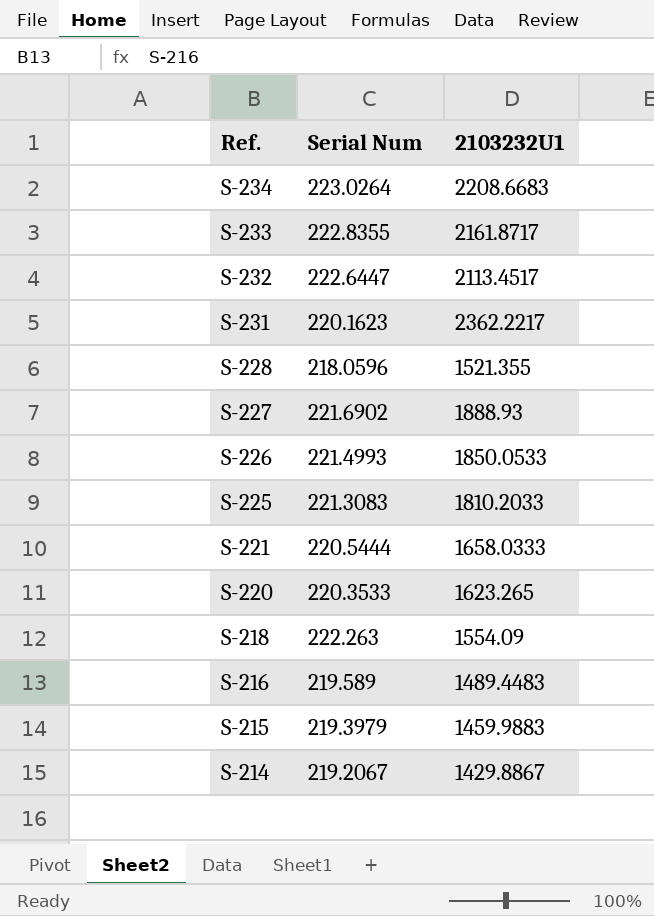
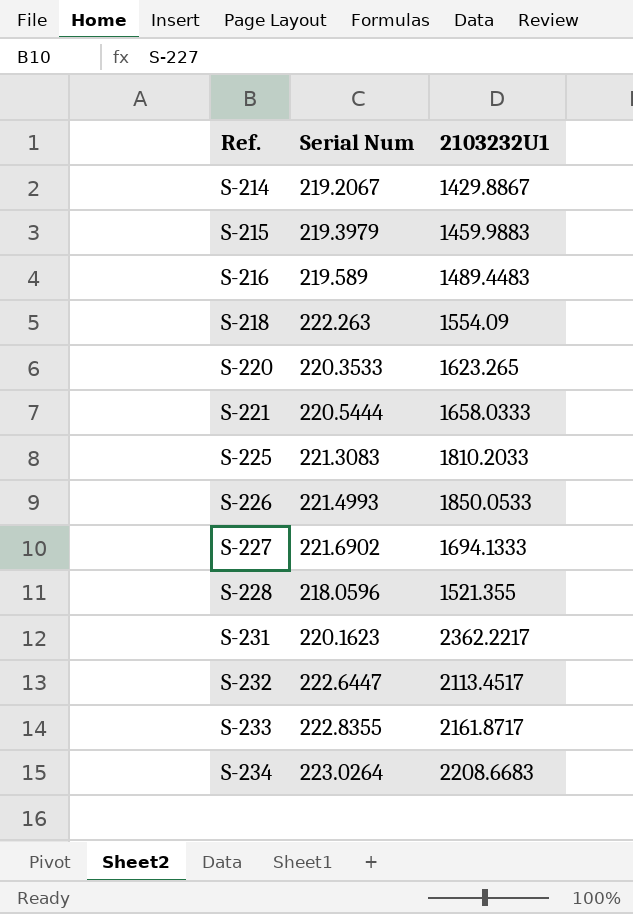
row order: Ref. descending -> Ref. ascending
S-227 | 2103232U1: 1888.93 -> 1694.1333

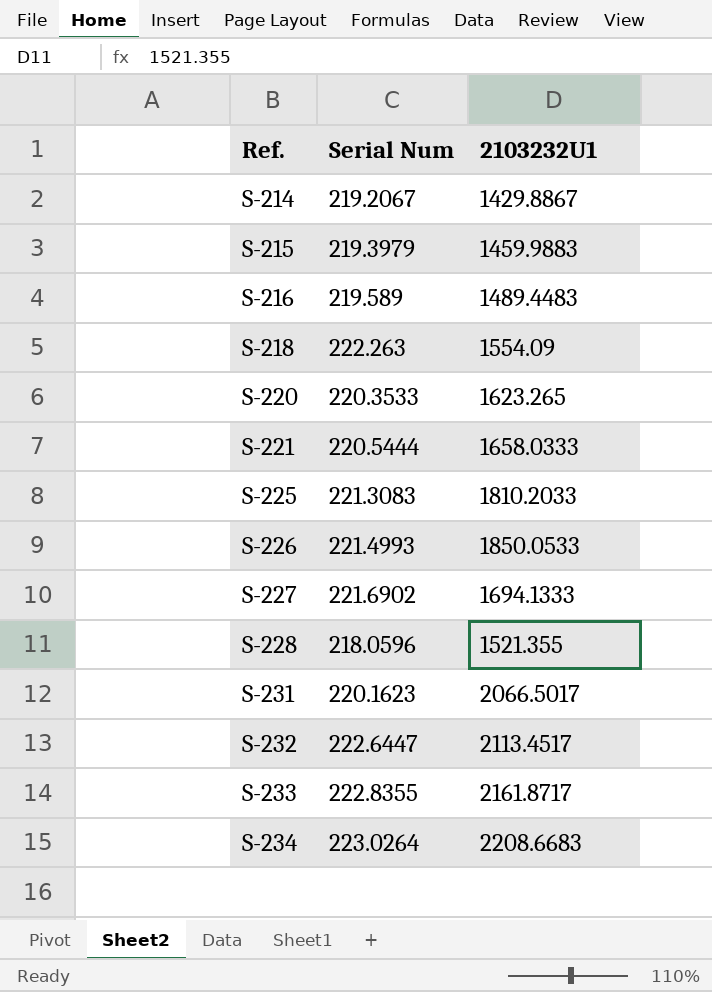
S-231 | 2103232U1: 2362.2217 -> 2066.5017

